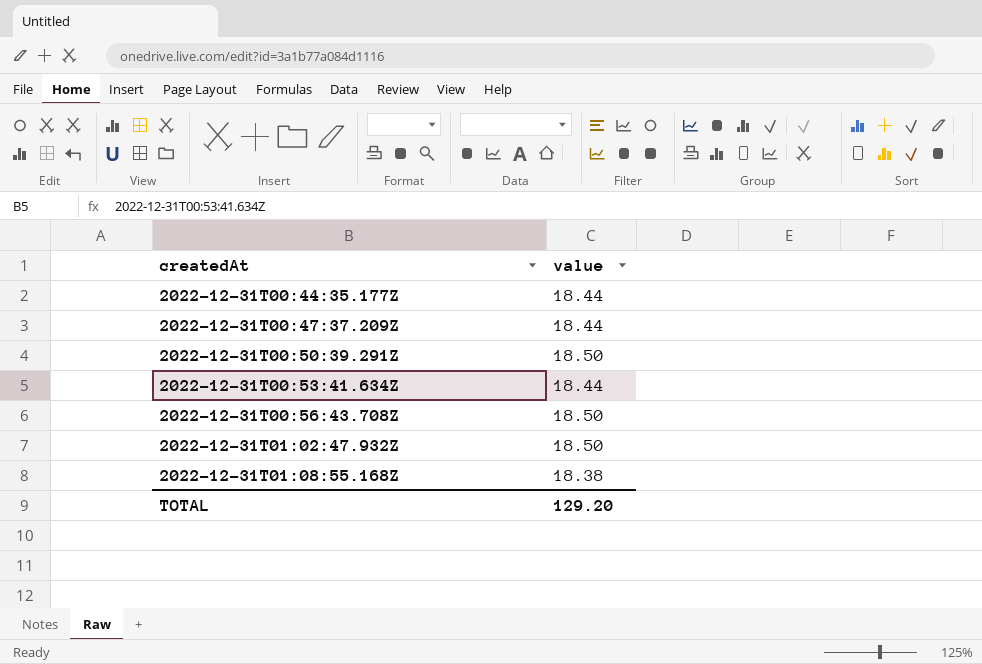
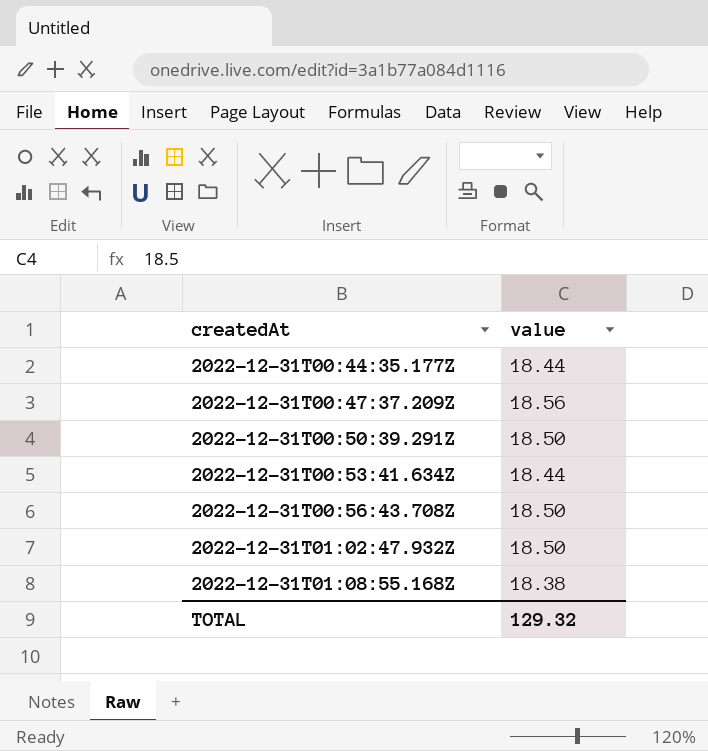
2022-12-31T00:47:37.209Z | value: 18.44 -> 18.56
TOTAL | value: 129.20 -> 129.32

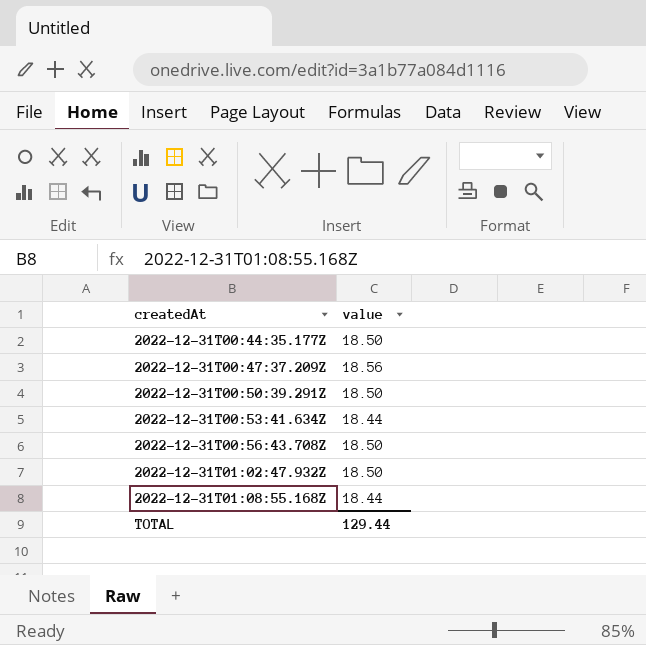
2022-12-31T00:44:35.177Z | value: 18.44 -> 18.50
2022-12-31T01:08:55.168Z | value: 18.38 -> 18.44
TOTAL | value: 129.32 -> 129.44

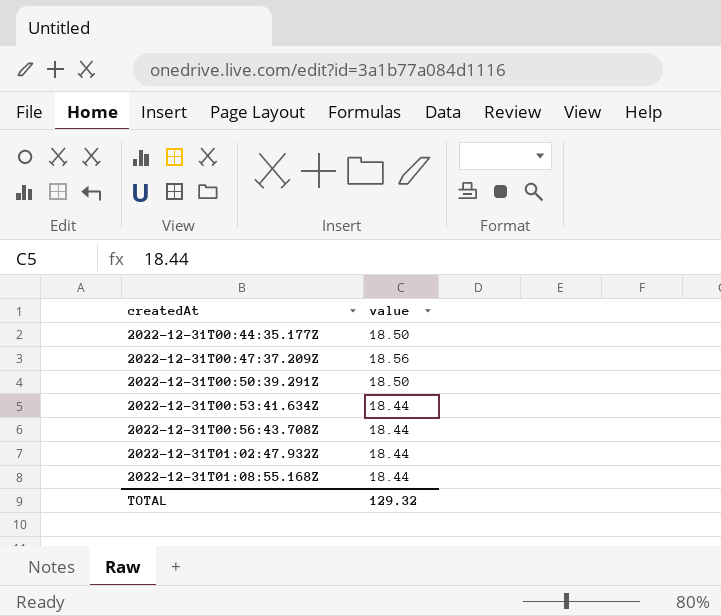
2022-12-31T00:56:43.708Z | value: 18.50 -> 18.44
2022-12-31T01:02:47.932Z | value: 18.50 -> 18.44
TOTAL | value: 129.44 -> 129.32

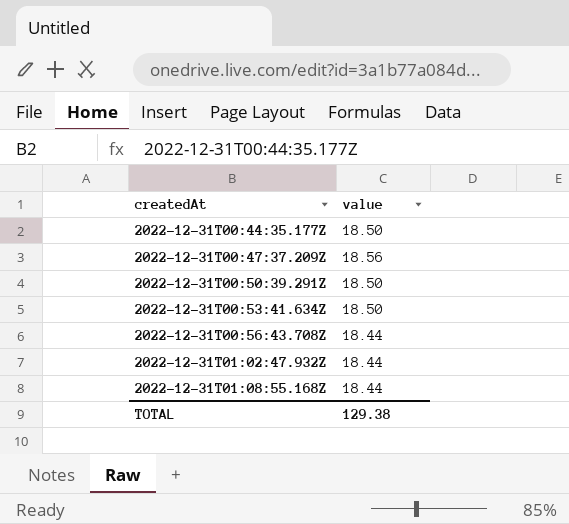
2022-12-31T00:53:41.634Z | value: 18.44 -> 18.50
TOTAL | value: 129.32 -> 129.38

